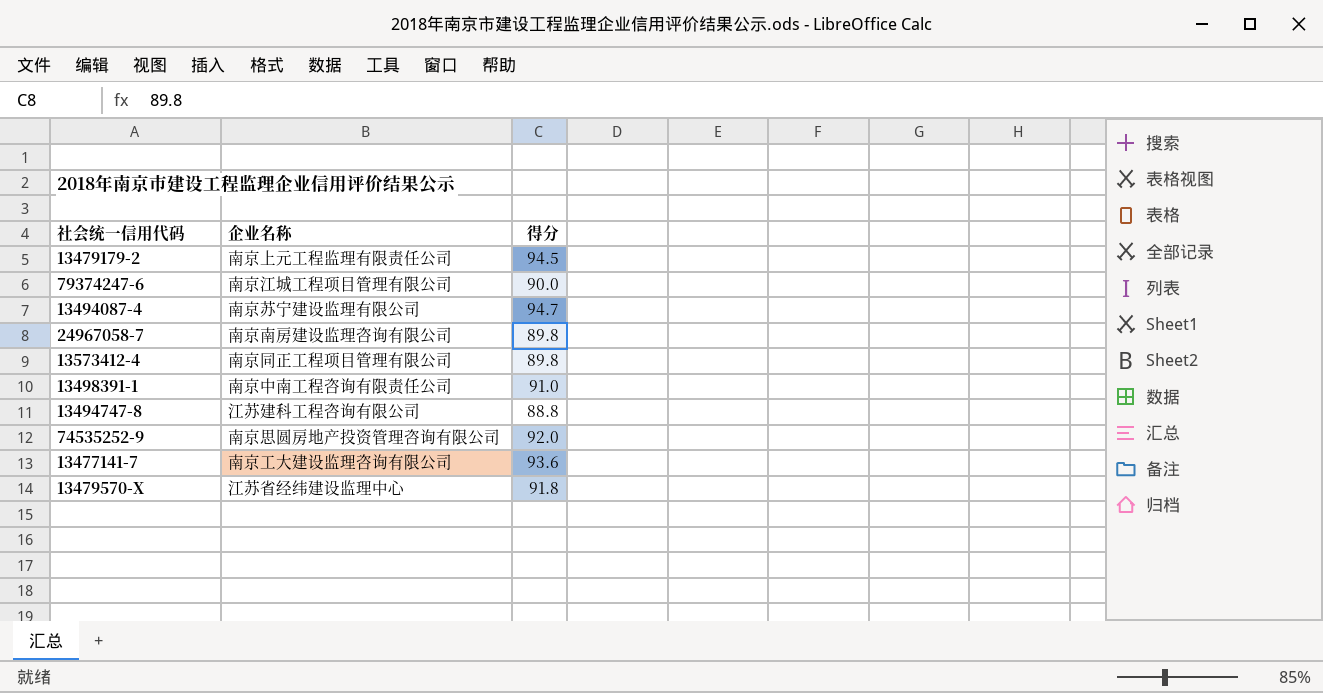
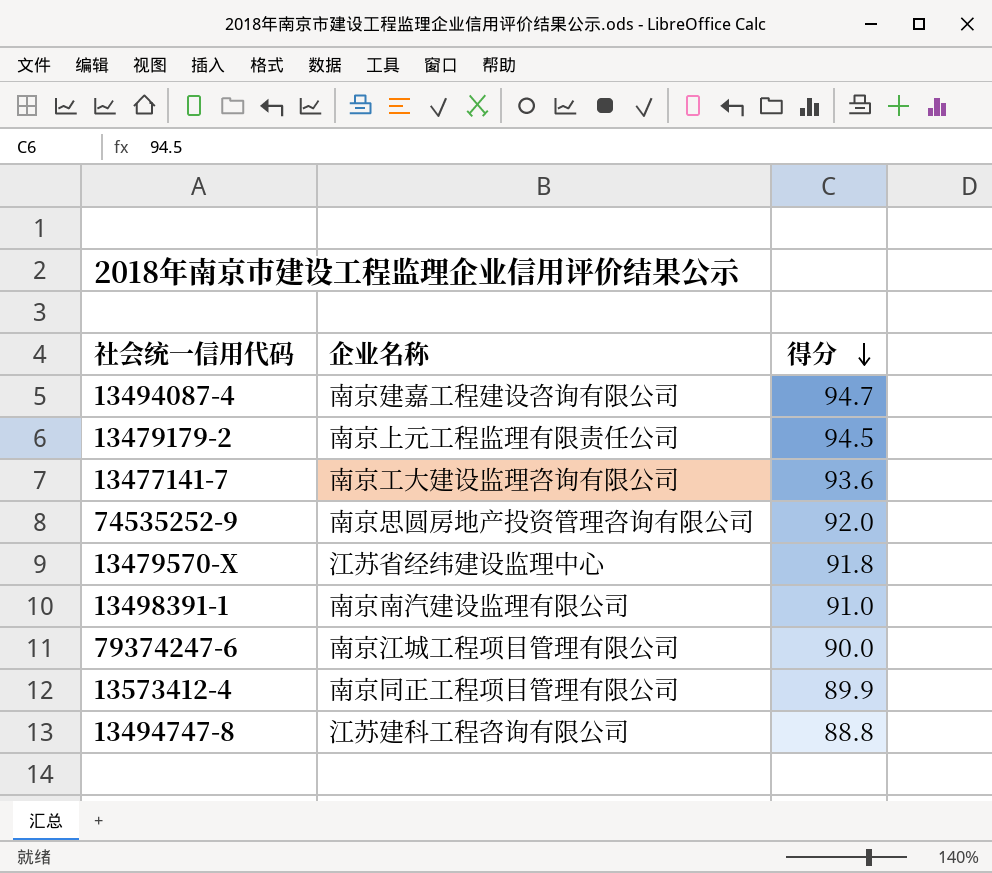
row order: none -> 得分 descending
row 24967058-7: 南京南房建设监理咨询有限公司 | 89.8 -> none
13494087-4 | 企业名称: 南京苏宁建设监理有限公司 -> 南京建嘉工程建设咨询有限公司
13498391-1 | 企业名称: 南京中南工程咨询有限责任公司 -> 南京南汽建设监理有限公司
13573412-4 | 得分: 89.8 -> 89.9

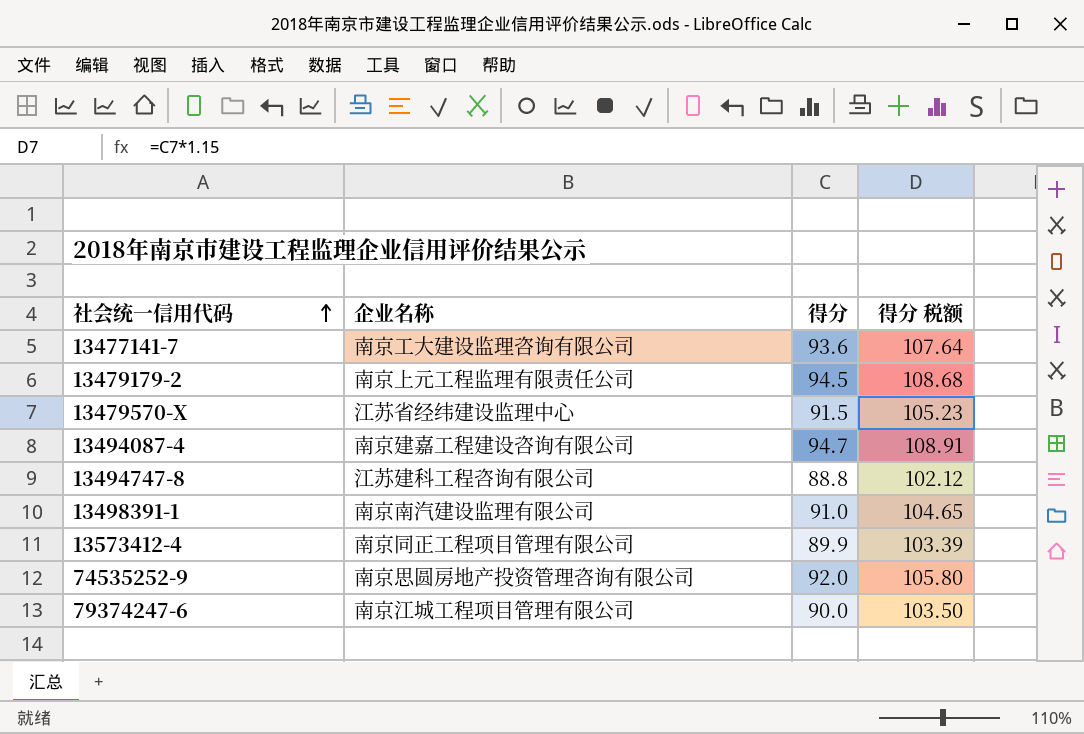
row order: 得分 descending -> 社会统一信用代码 ascending
column 得分 税额 | formula: none -> [得分] * 1.15
13479570-X | 得分: 91.8 -> 91.5

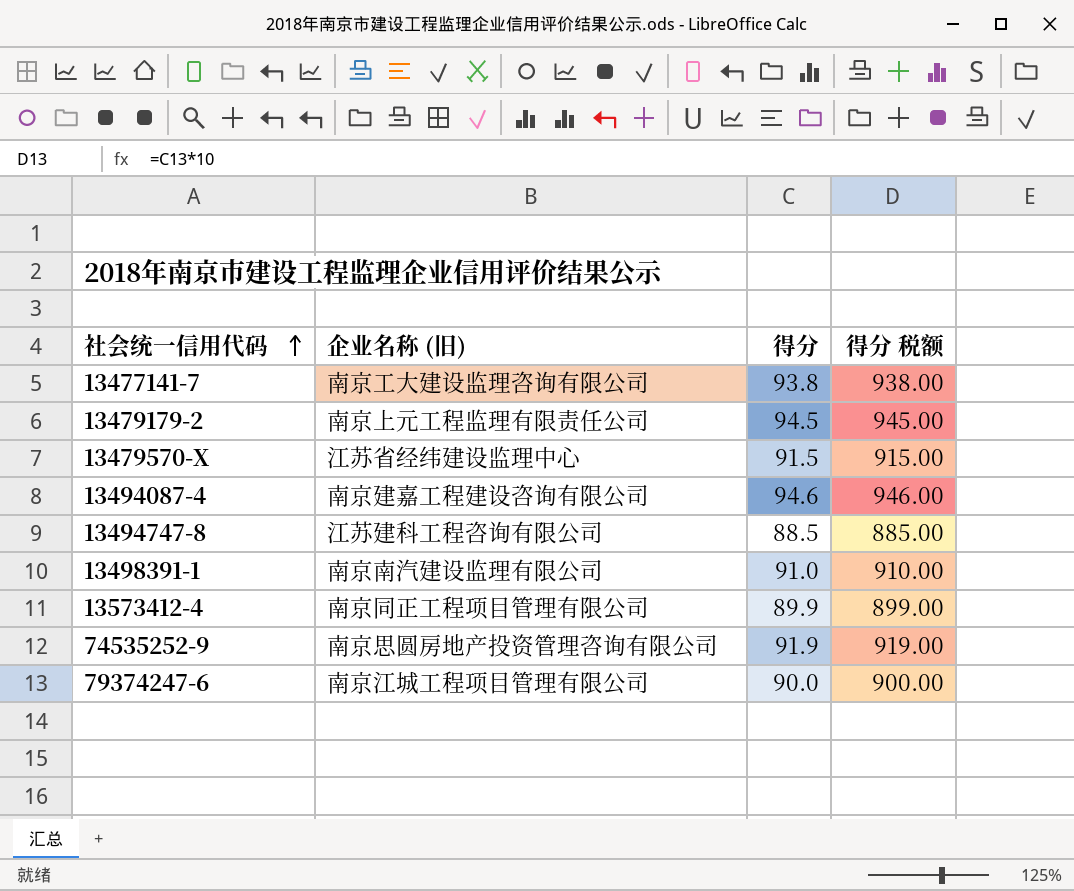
column name: 企业名称 -> 企业名称 (旧)
column 得分 税额 | formula: [得分] * 1.15 -> [得分] * 10
13477141-7 | 得分: 93.6 -> 93.8
13494087-4 | 得分: 94.7 -> 94.6
13494747-8 | 得分: 88.8 -> 88.5
74535252-9 | 得分: 92.0 -> 91.9

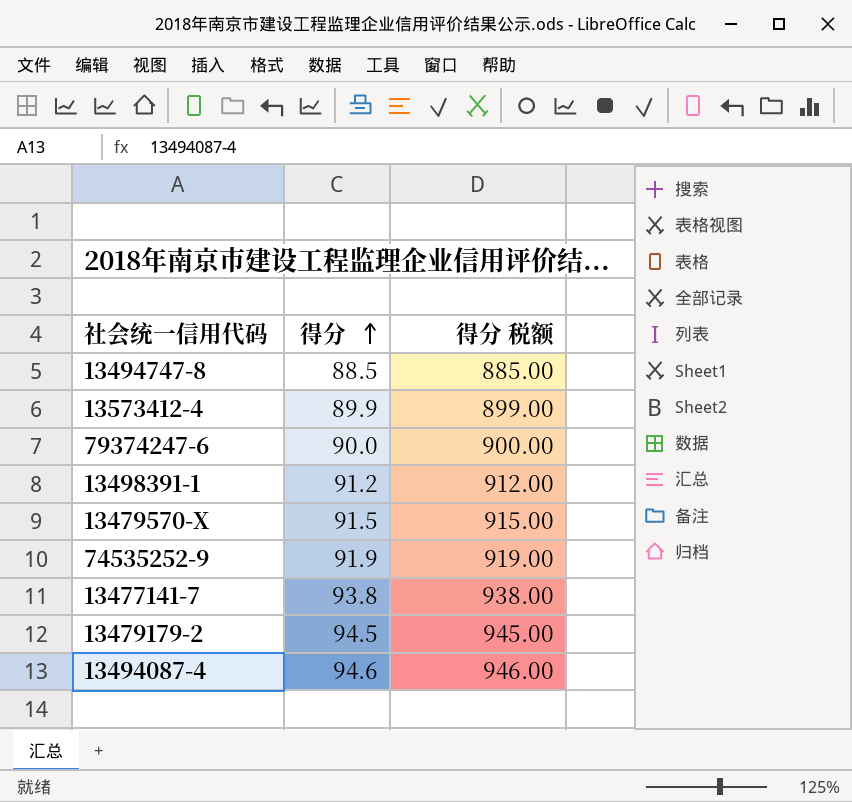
row order: 社会统一信用代码 ascending -> 得分 ascending
column 企业名称 (旧) | position: 2 -> none
13498391-1 | 得分: 91.0 -> 91.2
13498391-1 | 得分 税额: 910.00 -> 912.00

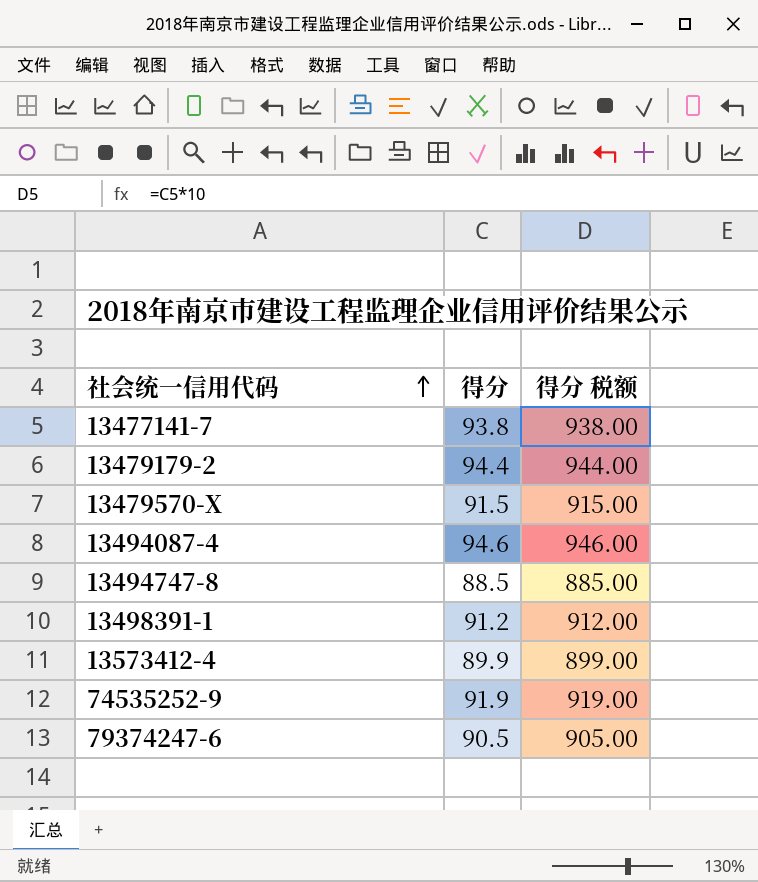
row order: 得分 ascending -> 社会统一信用代码 ascending
13479179-2 | 得分: 94.5 -> 94.4
13479179-2 | 得分 税额: 945.00 -> 944.00
79374247-6 | 得分: 90.0 -> 90.5
79374247-6 | 得分 税额: 900.00 -> 905.00

